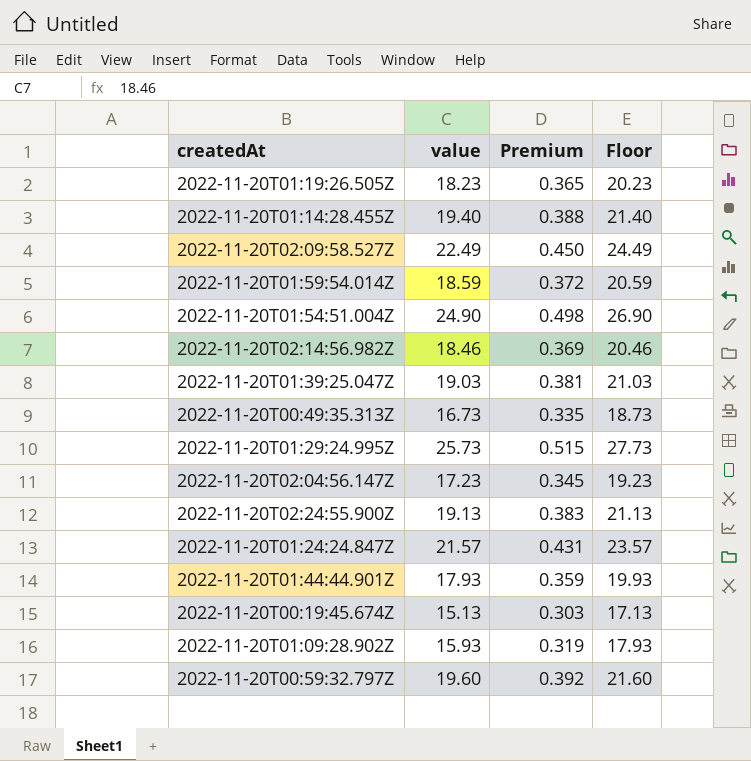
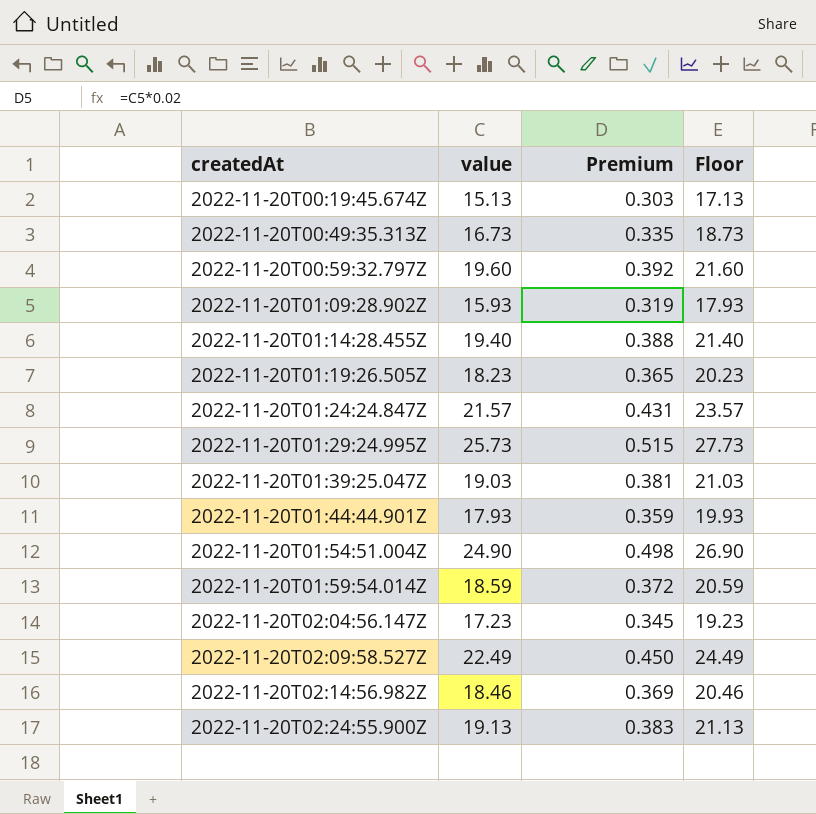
row order: none -> createdAt ascending

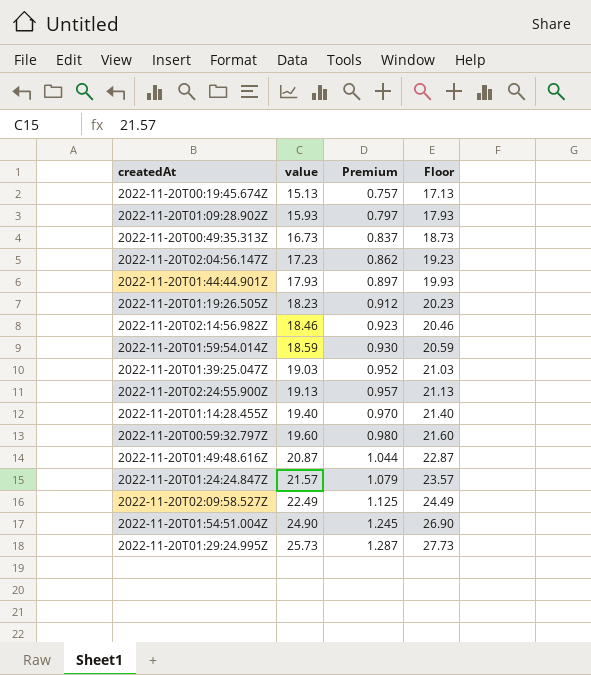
row order: createdAt ascending -> value ascending
column Premium | formula: [value] * 0.02 -> [value] * 0.05
row 2022-11-20T01:49:48.616Z: none -> 20.87 | 1.044 | 22.87

